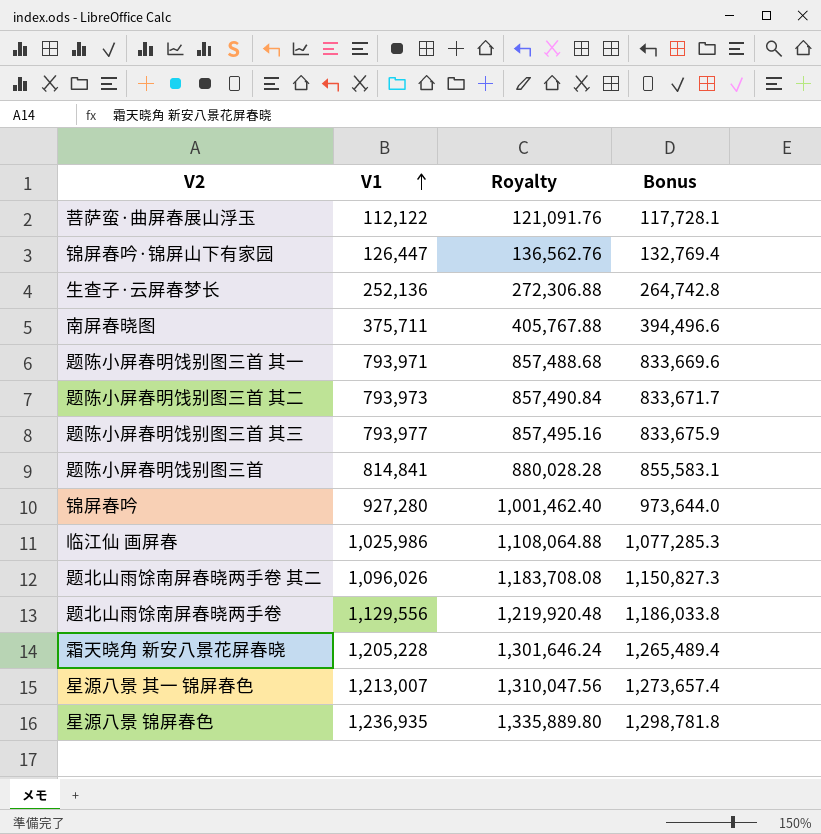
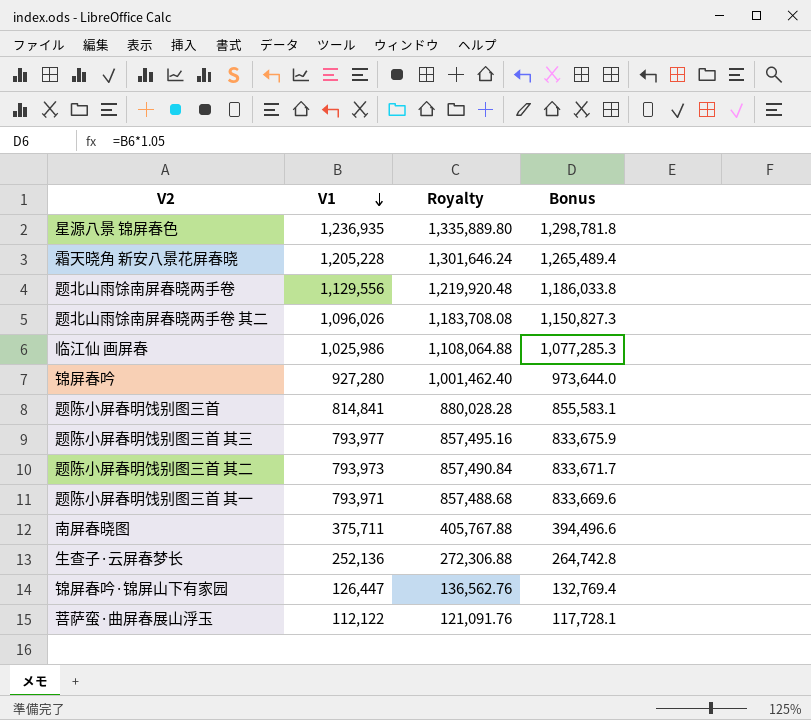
row order: V1 ascending -> V1 descending
row 星源八景 其一 锦屏春色: 1,213,007 | 1,310,047.56 | 1,273,657.4 -> none

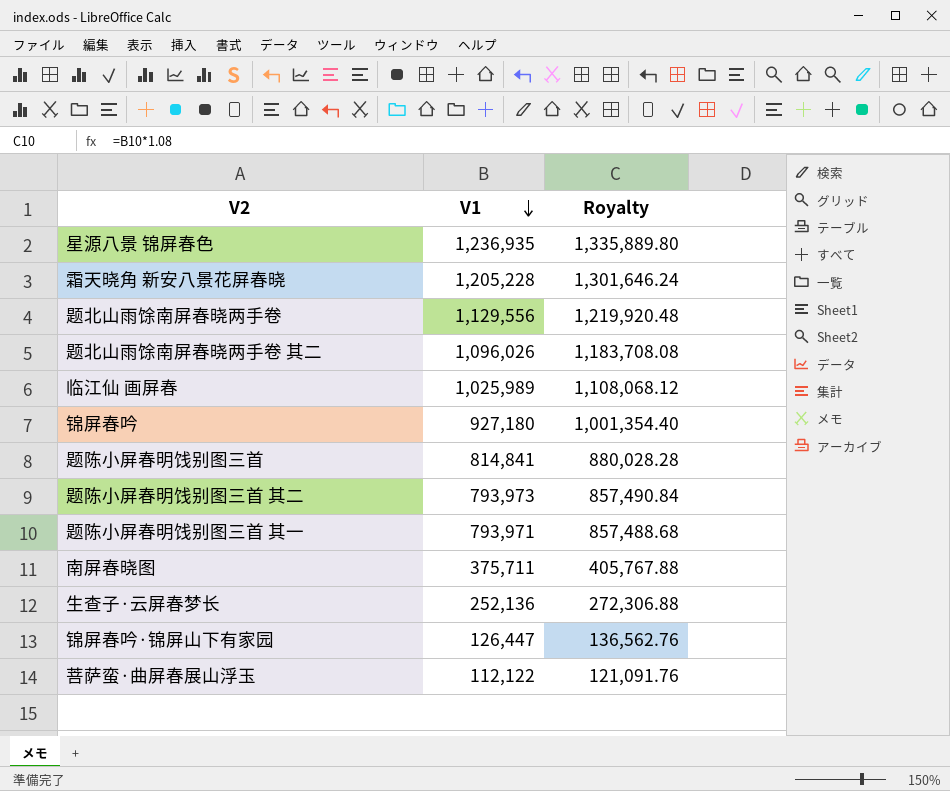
column Bonus | formula: [V1] * 1.05 -> none
row 题陈小屏春明饯别图三首 其三: 793,977 | 857,495.16 | 833,675.9 -> none
临江仙 画屏春 | V1: 1,025,986 -> 1,025,989
临江仙 画屏春 | Royalty: 1,108,064.88 -> 1,108,068.12
锦屏春吟 | V1: 927,280 -> 927,180
锦屏春吟 | Royalty: 1,001,462.40 -> 1,001,354.40

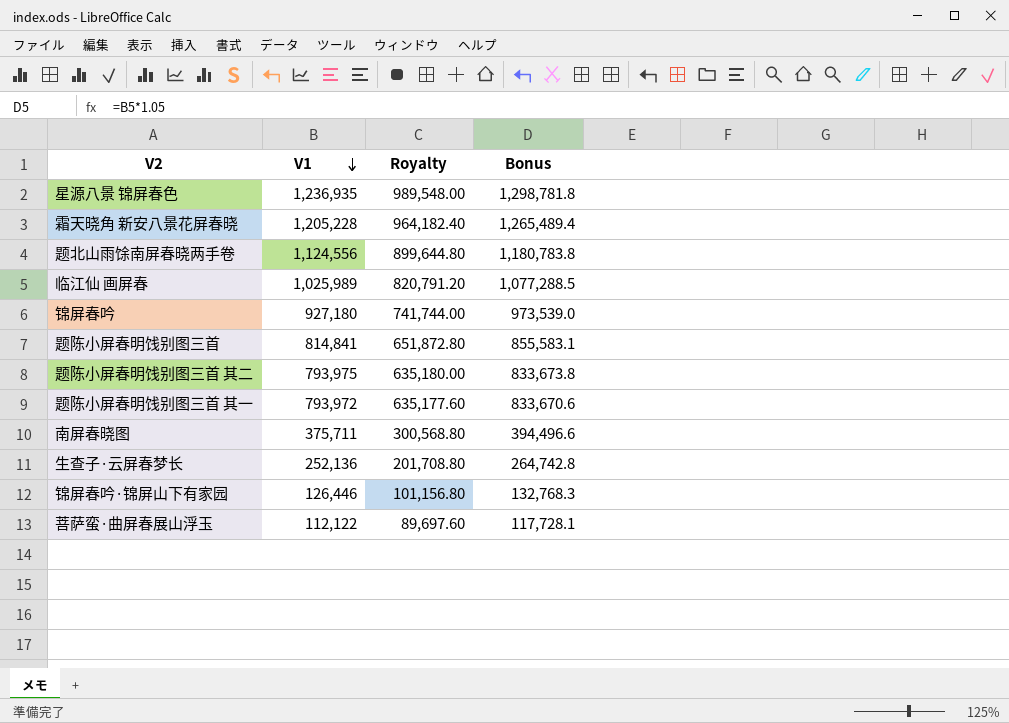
column Royalty | formula: [V1] * 1.08 -> [V1] * 0.8
column Bonus | formula: none -> [V1] * 1.05
row 题北山雨馀南屏春晓两手卷 其二: 1,096,026 | 1,183,708.08 -> none
题北山雨馀南屏春晓两手卷 | V1: 1,129,556 -> 1,124,556
题陈小屏春明饯别图三首 其二 | V1: 793,973 -> 793,975
题陈小屏春明饯别图三首 其一 | V1: 793,971 -> 793,972
锦屏春吟·锦屏山下有家园 | V1: 126,447 -> 126,446

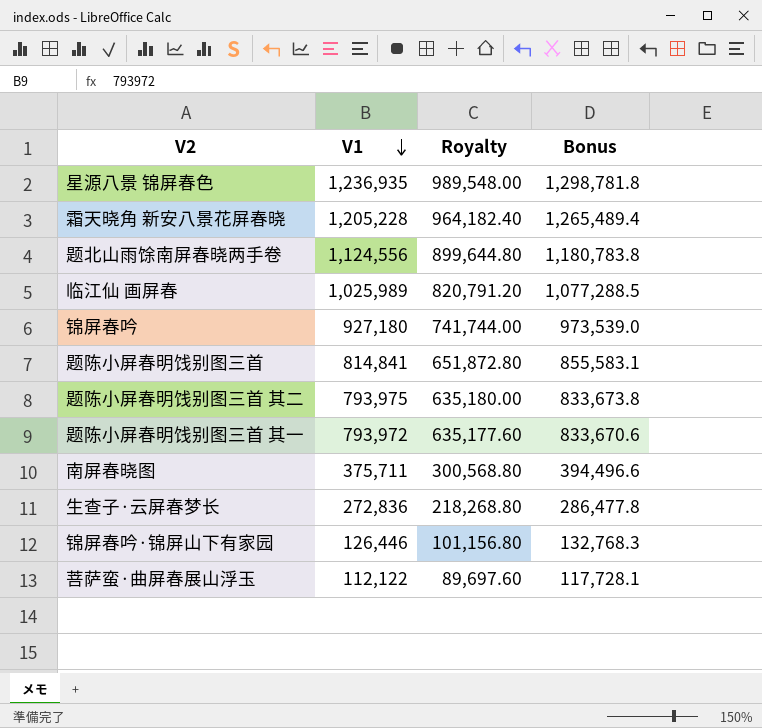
生查子·云屏春梦长 | V1: 252,136 -> 272,836
生查子·云屏春梦长 | Royalty: 201,708.80 -> 218,268.80
生查子·云屏春梦长 | Bonus: 264,742.8 -> 286,477.8

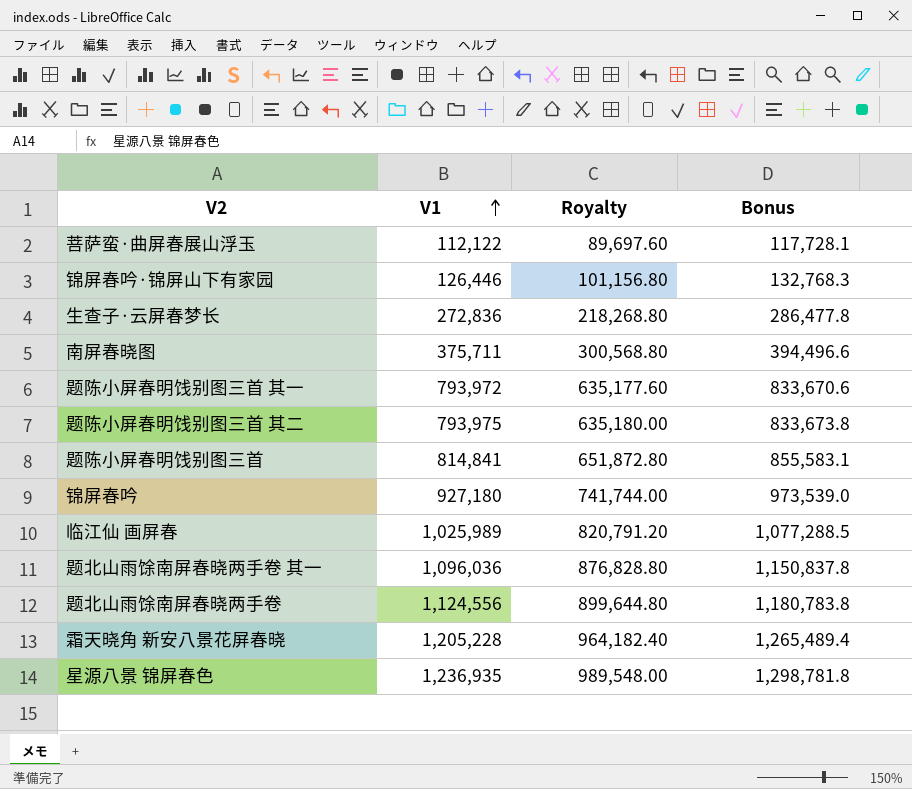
row order: V1 descending -> V1 ascending
row 题北山雨馀南屏春晓两手卷 其一: none -> 1,096,036 | 876,828.80 | 1,150,837.8

